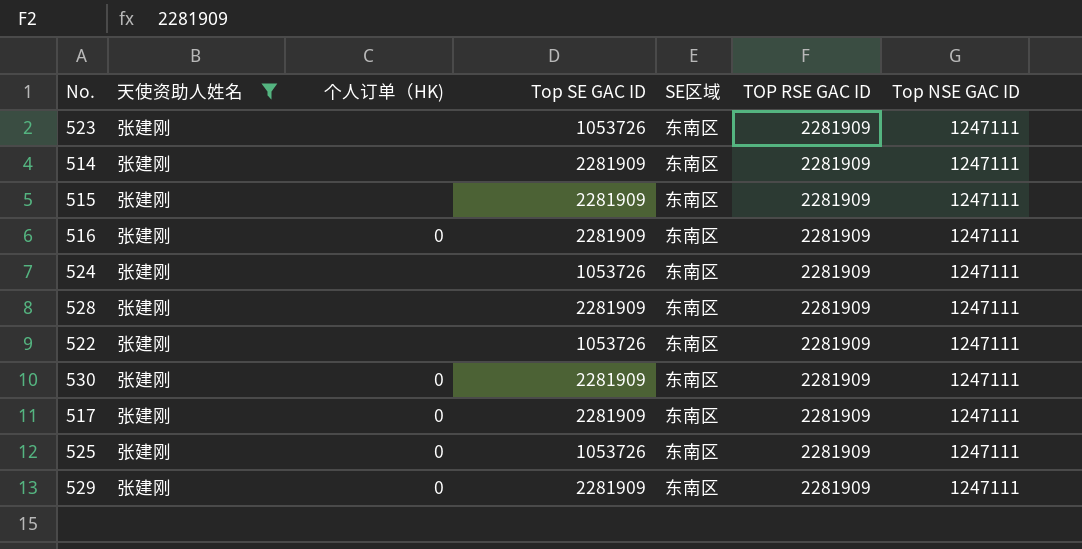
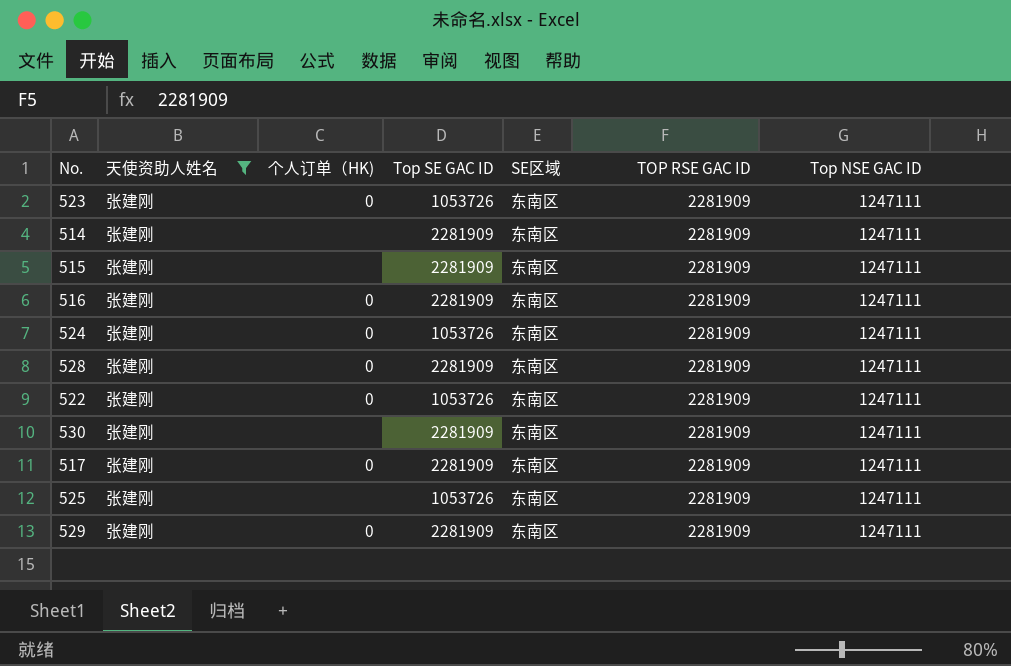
523 | 个人订单（HK): none -> 0
524 | 个人订单（HK): none -> 0
528 | 个人订单（HK): none -> 0
522 | 个人订单（HK): none -> 0
530 | 个人订单（HK): 0 -> none
525 | 个人订单（HK): 0 -> none

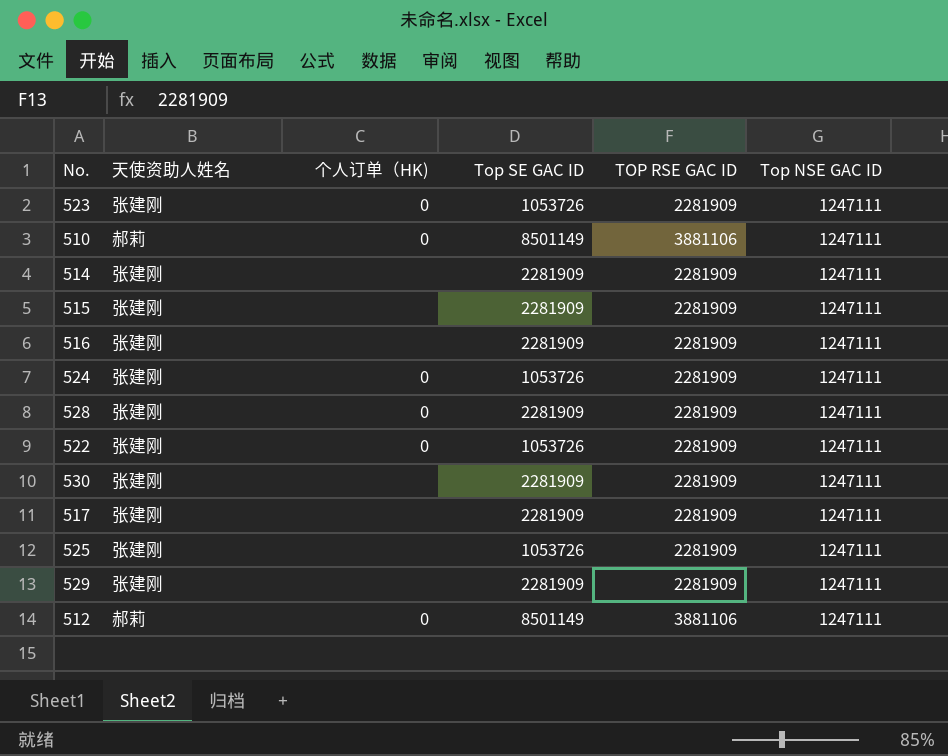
filter: 天使资助人姓名 = 张建刚 -> none
column SE区域 | position: 5 -> none
516 | 个人订单（HK): 0 -> none
517 | 个人订单（HK): 0 -> none
529 | 个人订单（HK): 0 -> none

